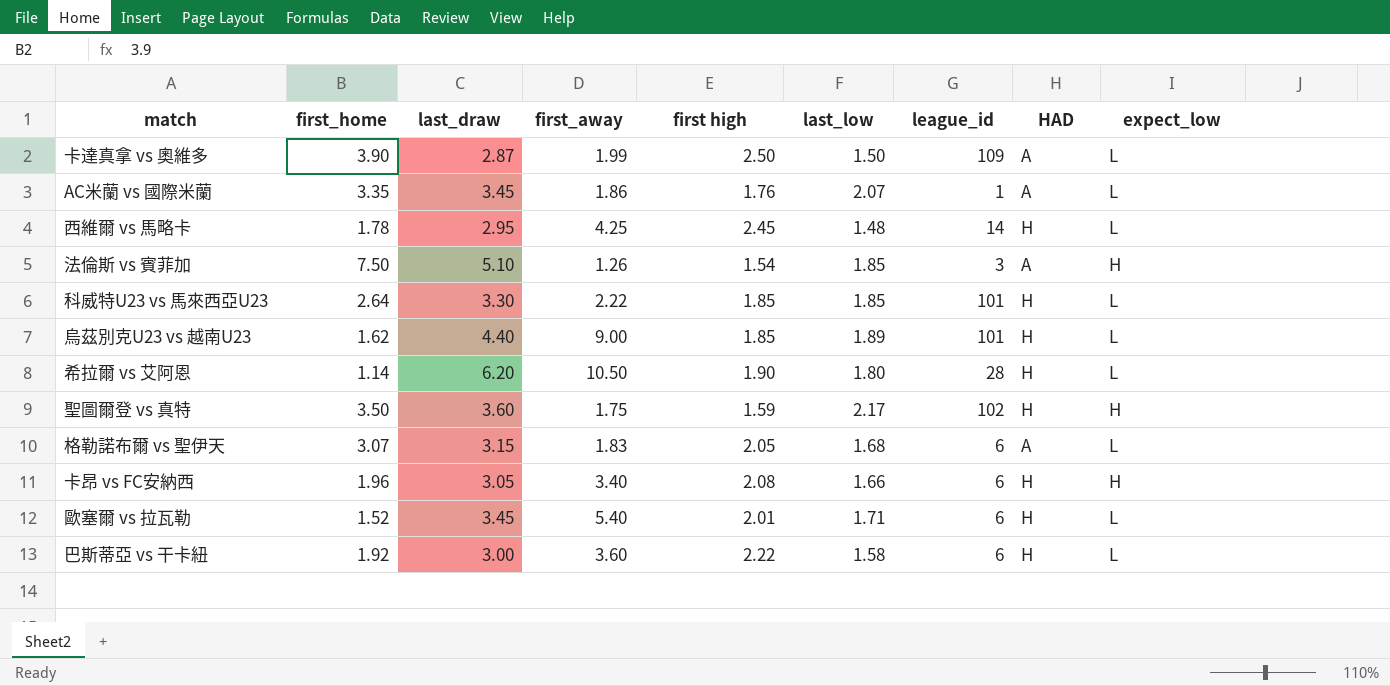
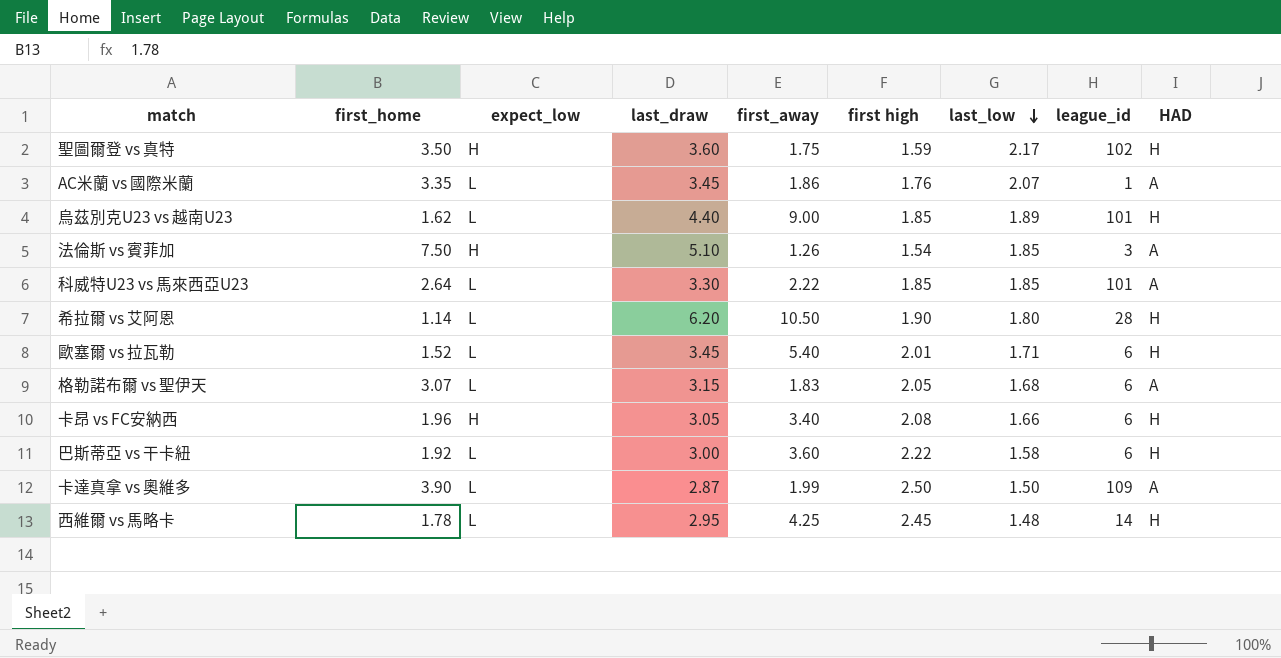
row order: none -> last_low descending
column expect_low | position: 9 -> 3
科威特U23 vs 馬來西亞U23 | HAD: H -> A

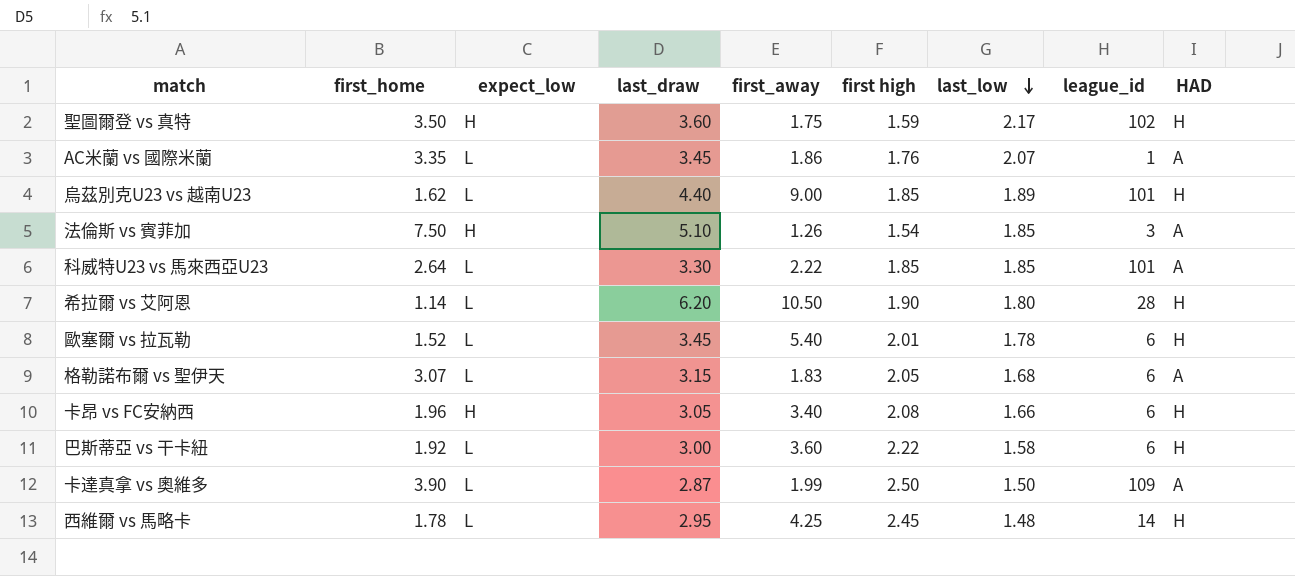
歐塞爾 vs 拉瓦勒 | last_low: 1.71 -> 1.78

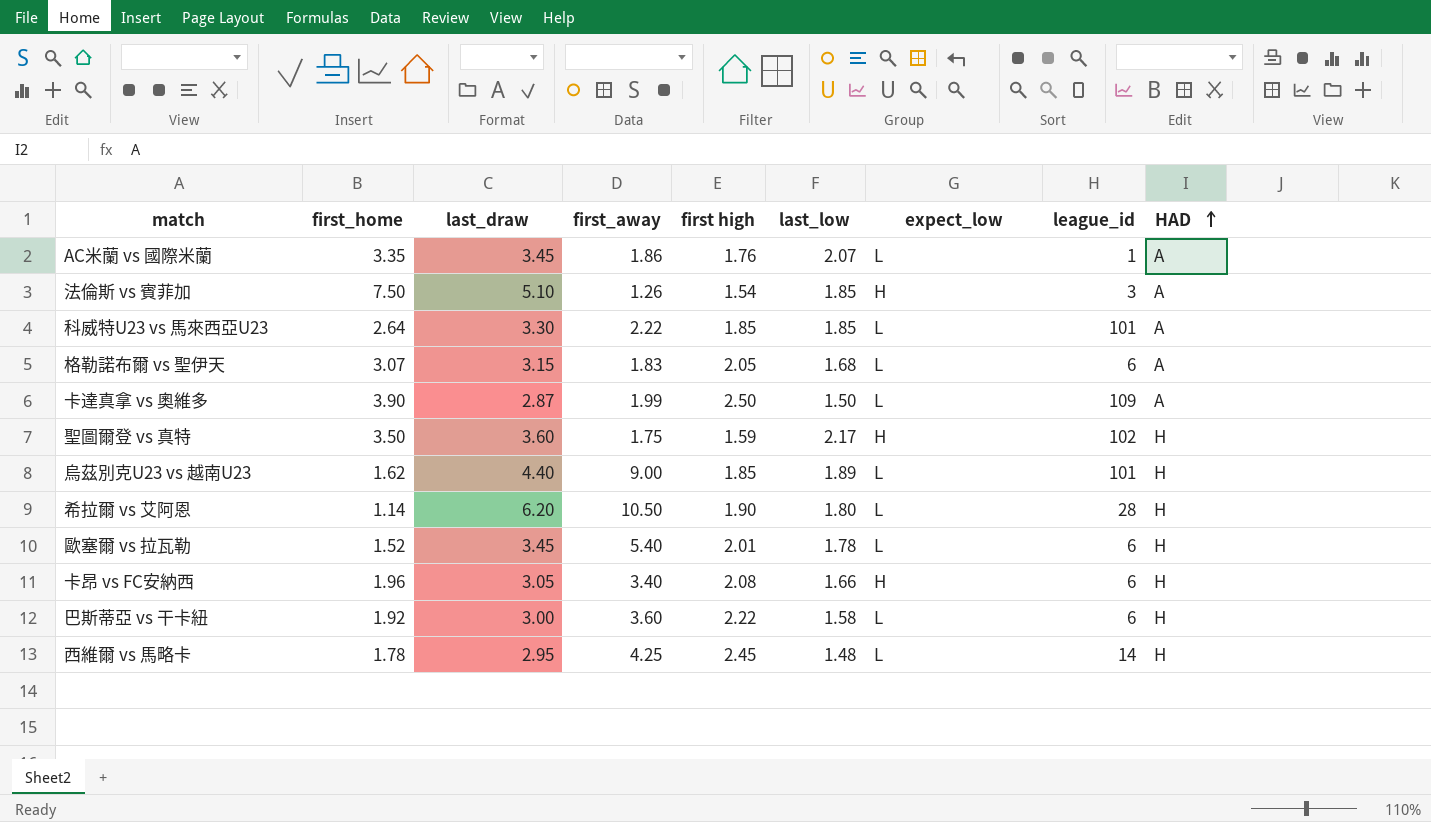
row order: last_low descending -> HAD ascending
column expect_low | position: 3 -> 7

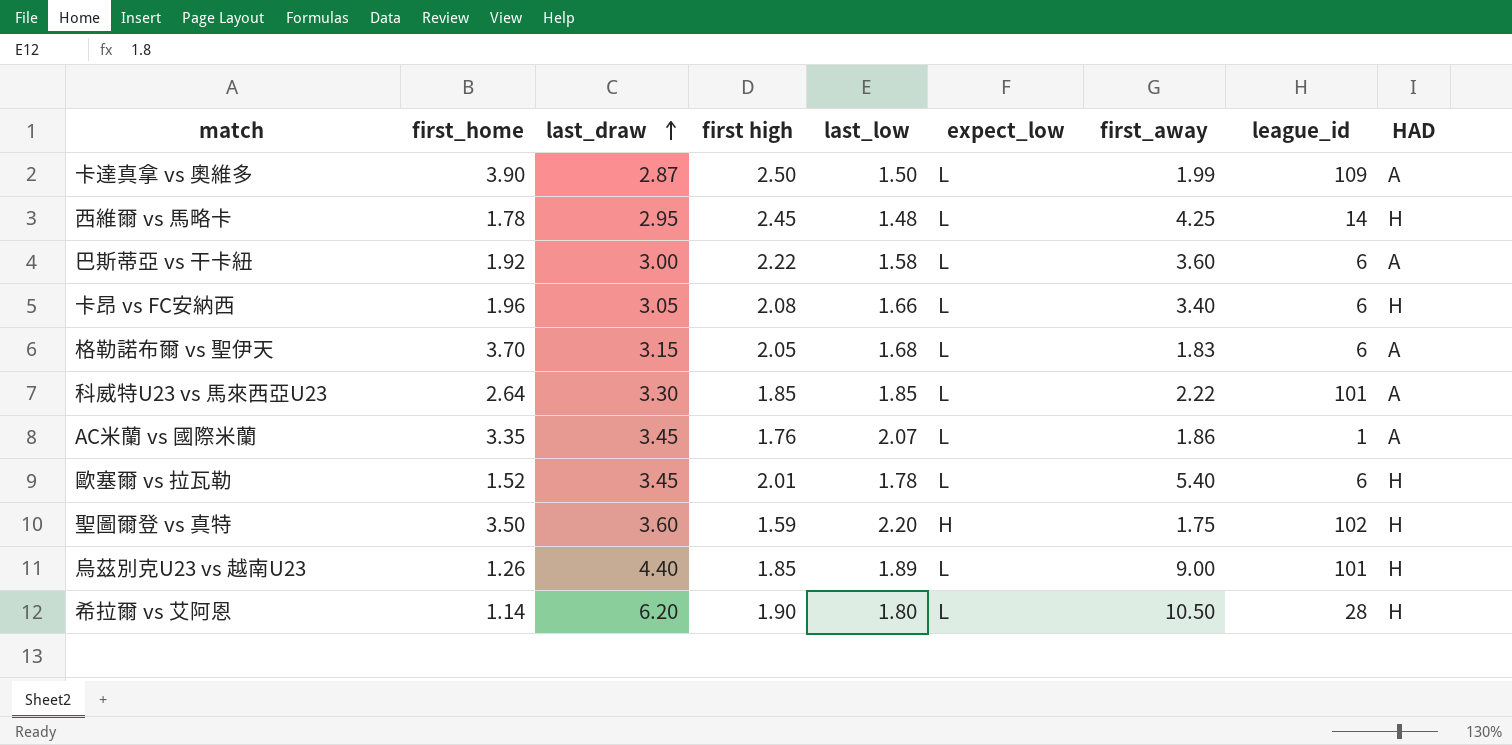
row order: HAD ascending -> last_draw ascending
column first_away | position: 4 -> 7
row 法倫斯 vs 賓菲加: 7.50 | 5.10 | 1.26 | 1.54 | 1.85 | H | 3 | A -> none
巴斯蒂亞 vs 干卡紐 | HAD: H -> A
卡昂 vs FC安納西 | expect_low: H -> L
格勒諾布爾 vs 聖伊天 | first_home: 3.07 -> 3.70
聖圖爾登 vs 真特 | last_low: 2.17 -> 2.20
烏茲別克U23 vs 越南U23 | first_home: 1.62 -> 1.26

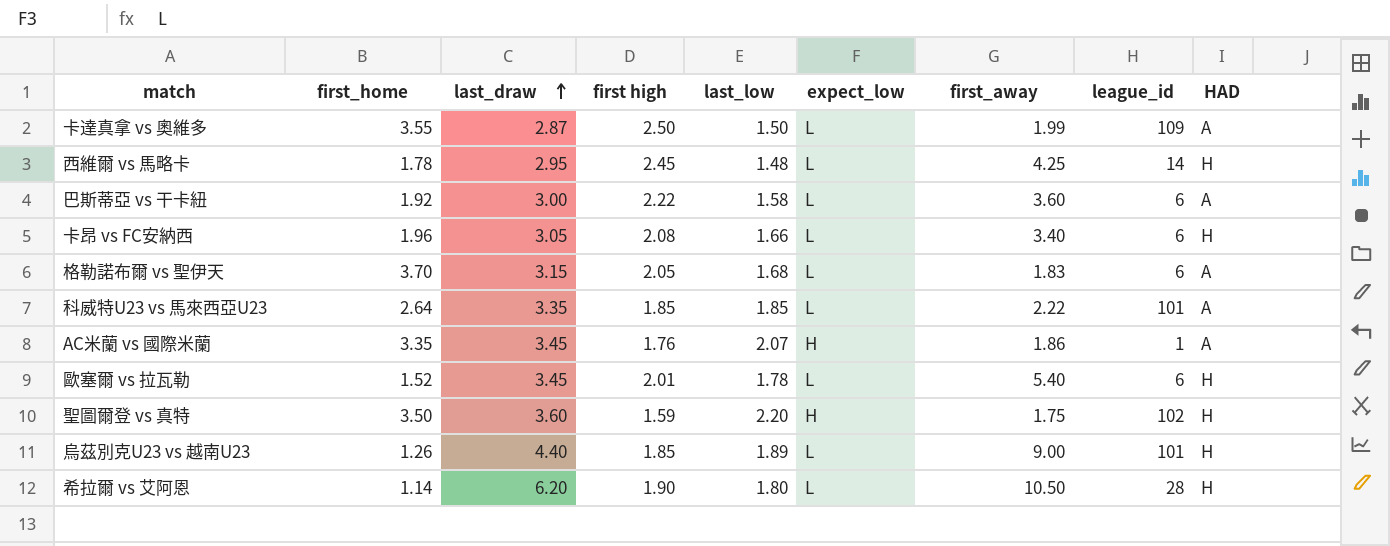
卡達真拿 vs 奧維多 | first_home: 3.90 -> 3.55
科威特U23 vs 馬來西亞U23 | last_draw: 3.30 -> 3.35
AC米蘭 vs 國際米蘭 | expect_low: L -> H

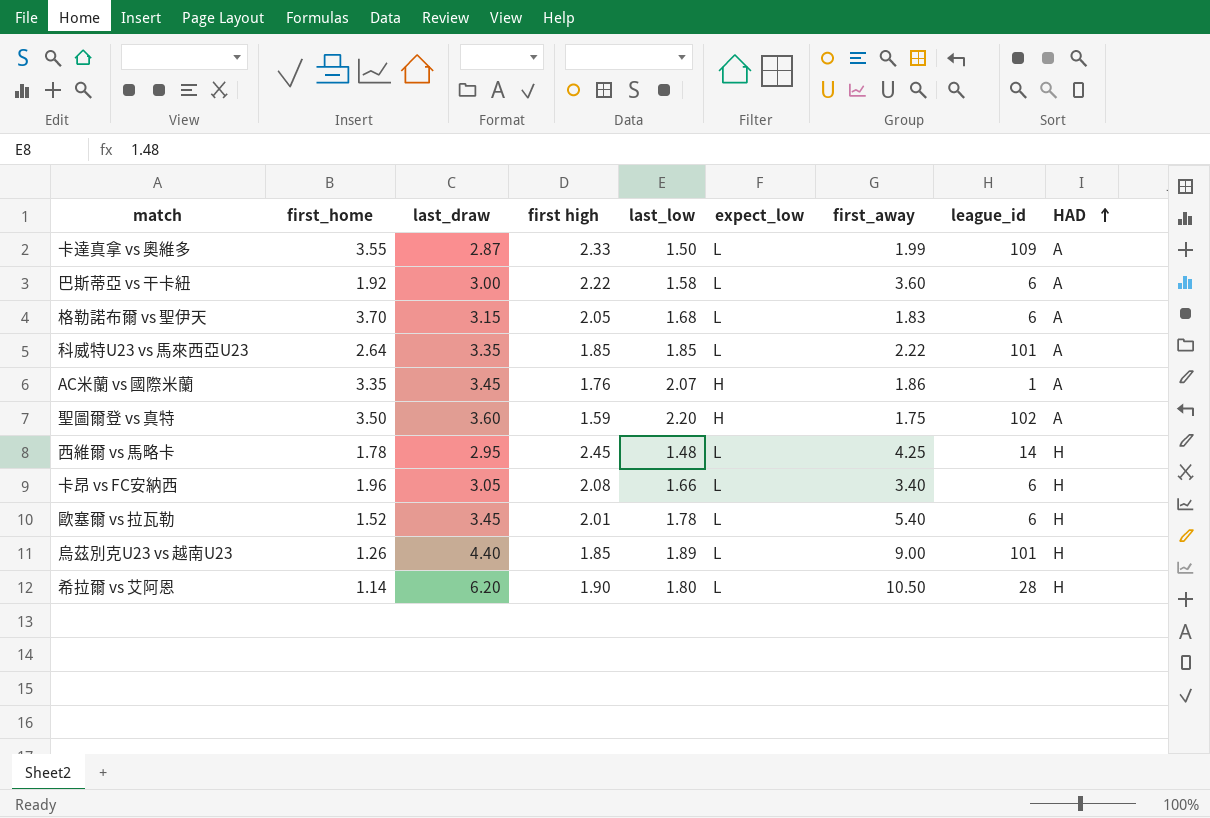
row order: last_draw ascending -> HAD ascending
卡達真拿 vs 奧維多 | first high: 2.50 -> 2.33
聖圖爾登 vs 真特 | HAD: H -> A

